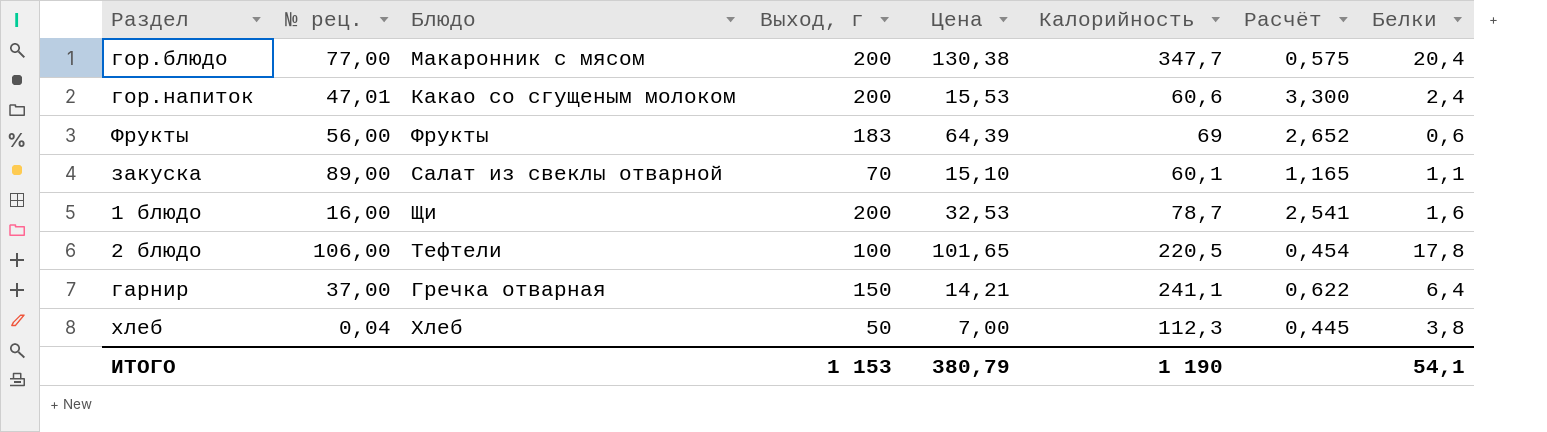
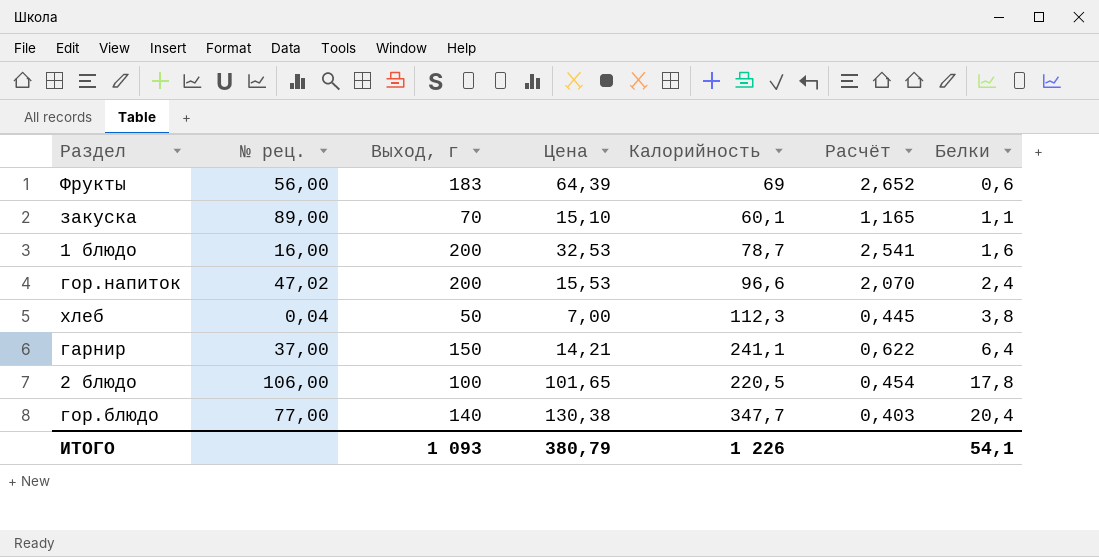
row order: none -> Белки ascending
column Блюдо | position: 3 -> none
гор.напиток | № рец.: 47,01 -> 47,02
гор.напиток | Калорийность: 60,6 -> 96,6
гор.напиток | Расчёт: 3,300 -> 2,070
гор.блюдо | Выход, г: 200 -> 140
гор.блюдо | Расчёт: 0,575 -> 0,403
ИТОГО | Выход, г: 1 153 -> 1 093
ИТОГО | Калорийность: 1 190 -> 1 226

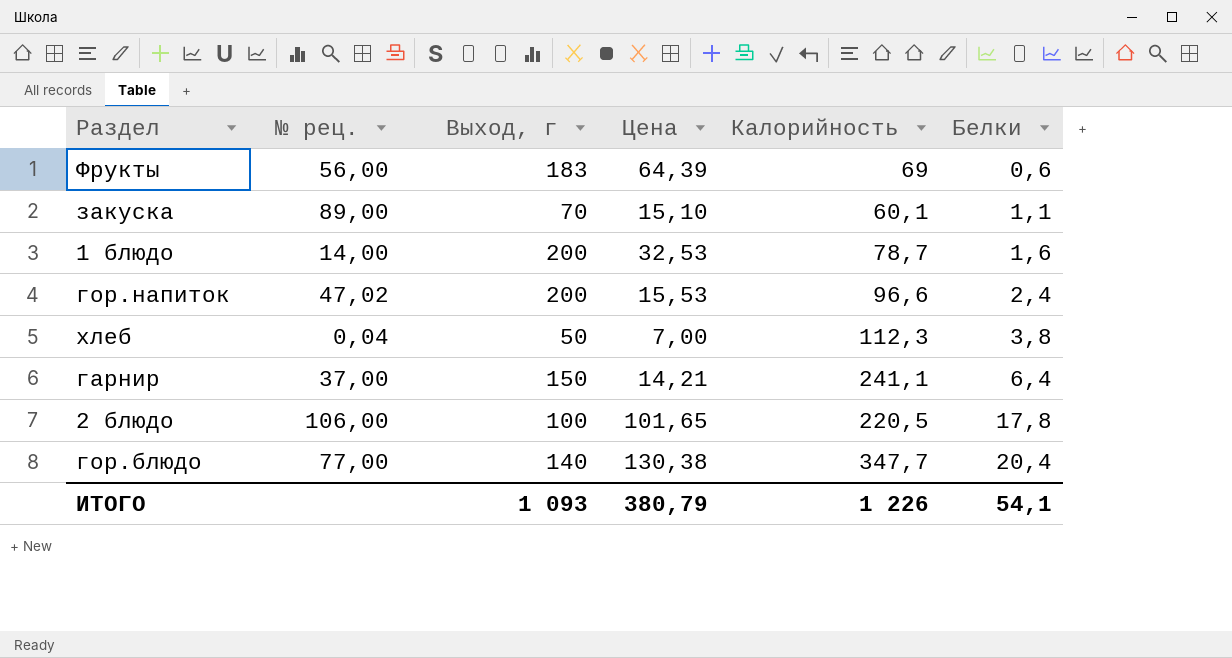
column Расчёт | formula: [Выход, г] / [Калорийность] -> none
1 блюдо | № рец.: 16,00 -> 14,00

